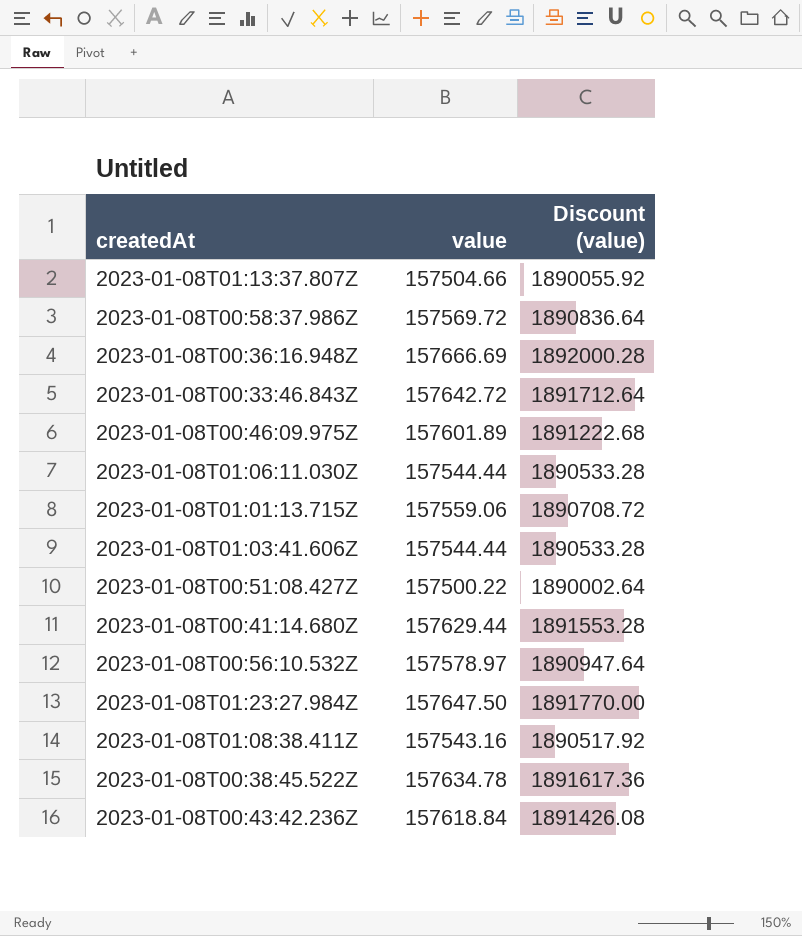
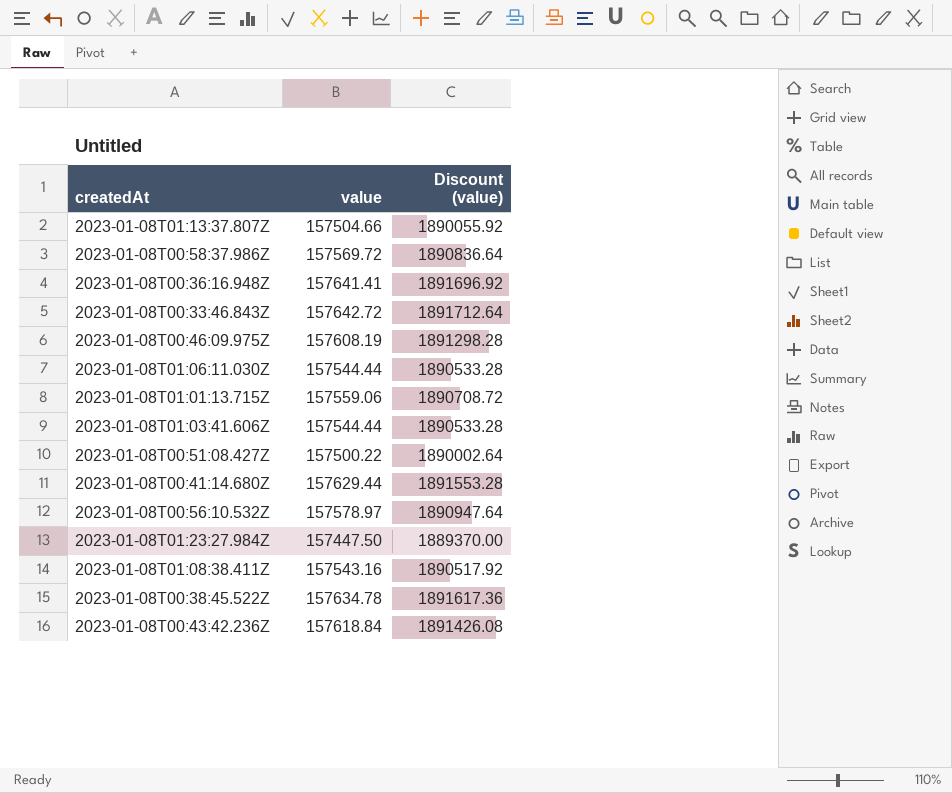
2023-01-08T00:36:16.948Z | value: 157666.69 -> 157641.41
2023-01-08T00:36:16.948Z | Discount (value): 1892000.28 -> 1891696.92
2023-01-08T00:46:09.975Z | value: 157601.89 -> 157608.19
2023-01-08T00:46:09.975Z | Discount (value): 1891222.68 -> 1891298.28
2023-01-08T01:23:27.984Z | value: 157647.50 -> 157447.50
2023-01-08T01:23:27.984Z | Discount (value): 1891770.00 -> 1889370.00

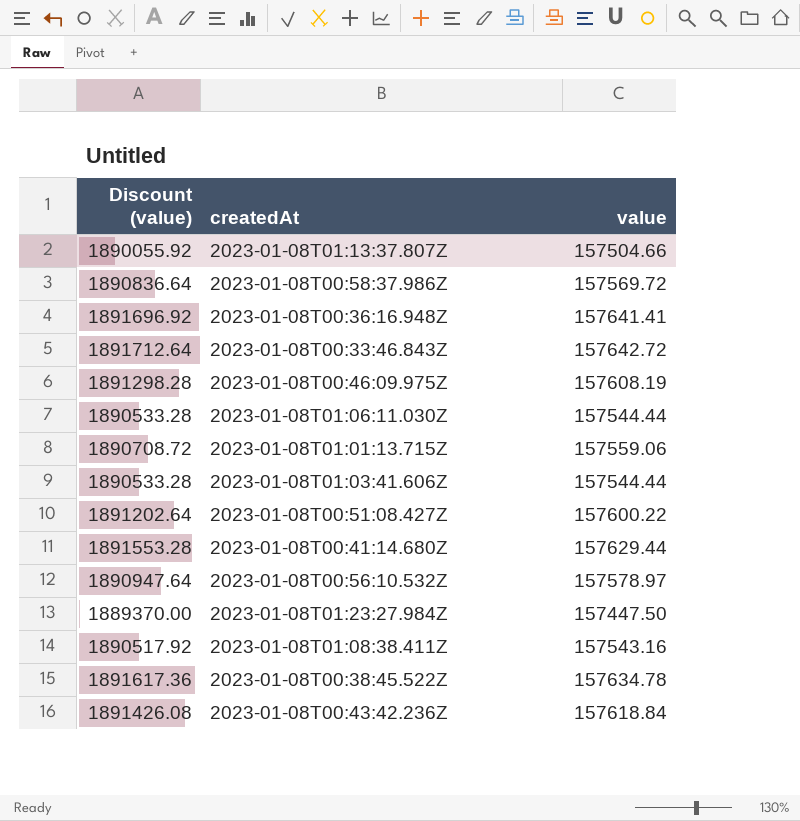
column Discount (value) | position: 3 -> 1
2023-01-08T00:51:08.427Z | Discount (value): 1890002.64 -> 1891202.64
2023-01-08T00:51:08.427Z | value: 157500.22 -> 157600.22

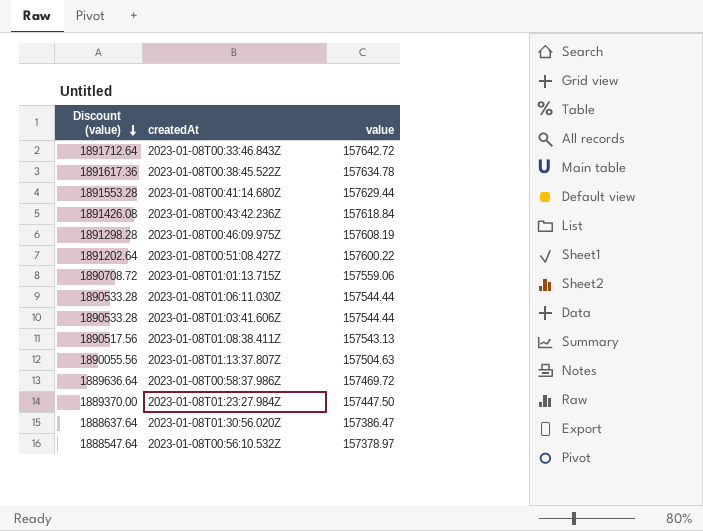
row order: none -> Discount (value) descending
row 2023-01-08T00:36:16.948Z: 1891696.92 | 157641.41 -> none
2023-01-08T01:08:38.411Z | Discount (value): 1890517.92 -> 1890517.56
2023-01-08T01:08:38.411Z | value: 157543.16 -> 157543.13
2023-01-08T01:13:37.807Z | Discount (value): 1890055.92 -> 1890055.56
2023-01-08T01:13:37.807Z | value: 157504.66 -> 157504.63
2023-01-08T00:58:37.986Z | Discount (value): 1890836.64 -> 1889636.64
2023-01-08T00:58:37.986Z | value: 157569.72 -> 157469.72
row 2023-01-08T01:30:56.020Z: none -> 1888637.64 | 157386.47
2023-01-08T00:56:10.532Z | Discount (value): 1890947.64 -> 1888547.64
2023-01-08T00:56:10.532Z | value: 157578.97 -> 157378.97

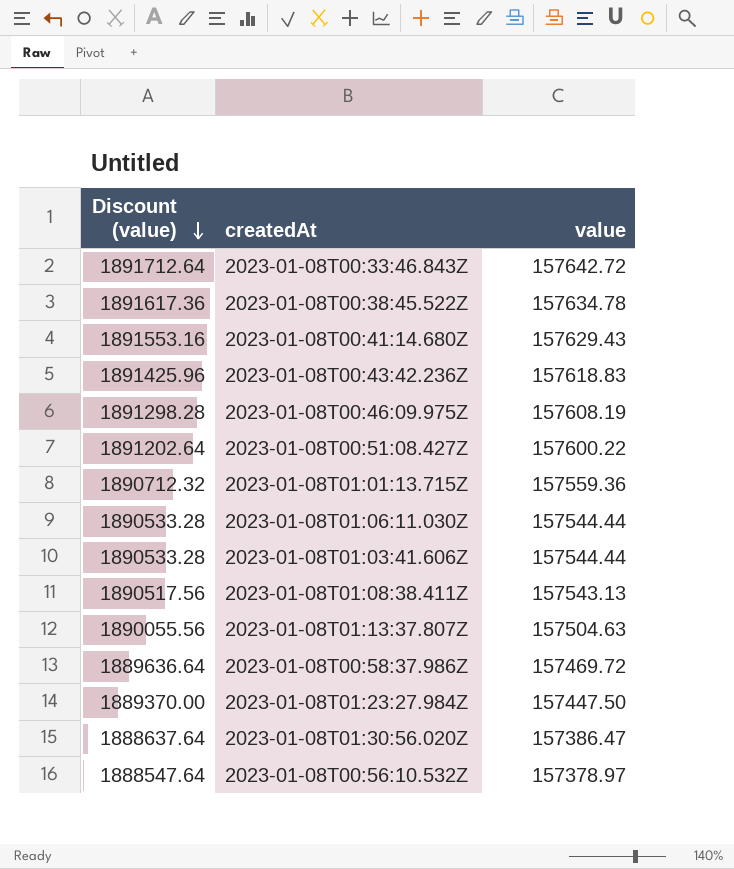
2023-01-08T00:41:14.680Z | Discount (value): 1891553.28 -> 1891553.16
2023-01-08T00:41:14.680Z | value: 157629.44 -> 157629.43
2023-01-08T00:43:42.236Z | Discount (value): 1891426.08 -> 1891425.96
2023-01-08T00:43:42.236Z | value: 157618.84 -> 157618.83
2023-01-08T01:01:13.715Z | Discount (value): 1890708.72 -> 1890712.32
2023-01-08T01:01:13.715Z | value: 157559.06 -> 157559.36

